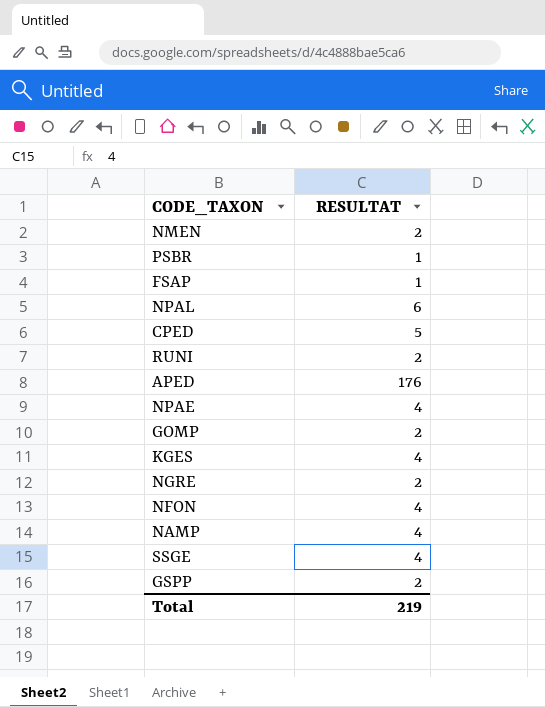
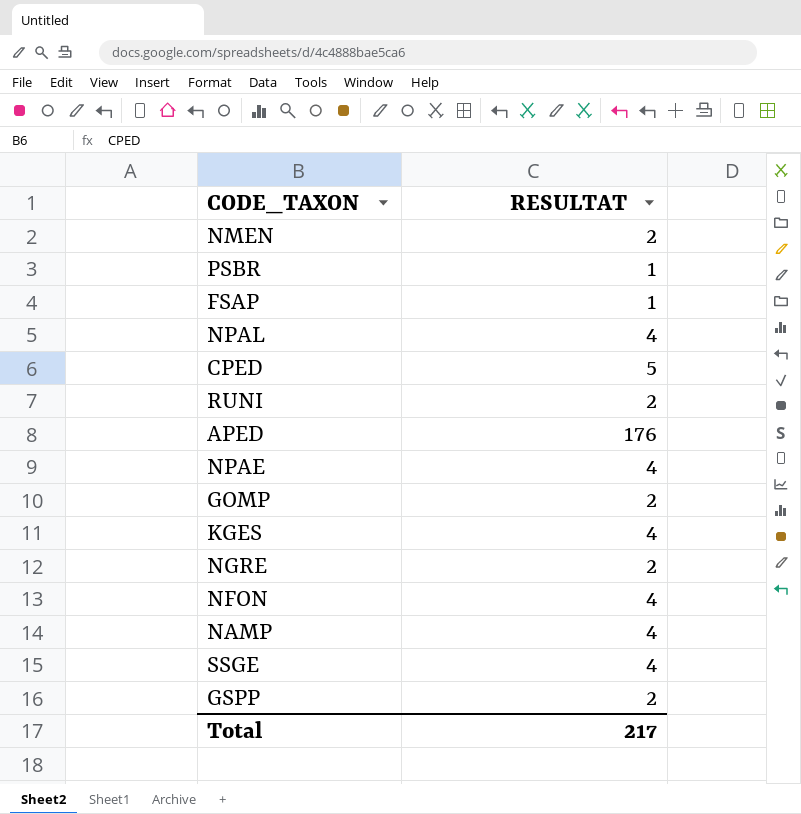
NPAL | RESULTAT: 6 -> 4
Total | RESULTAT: 219 -> 217

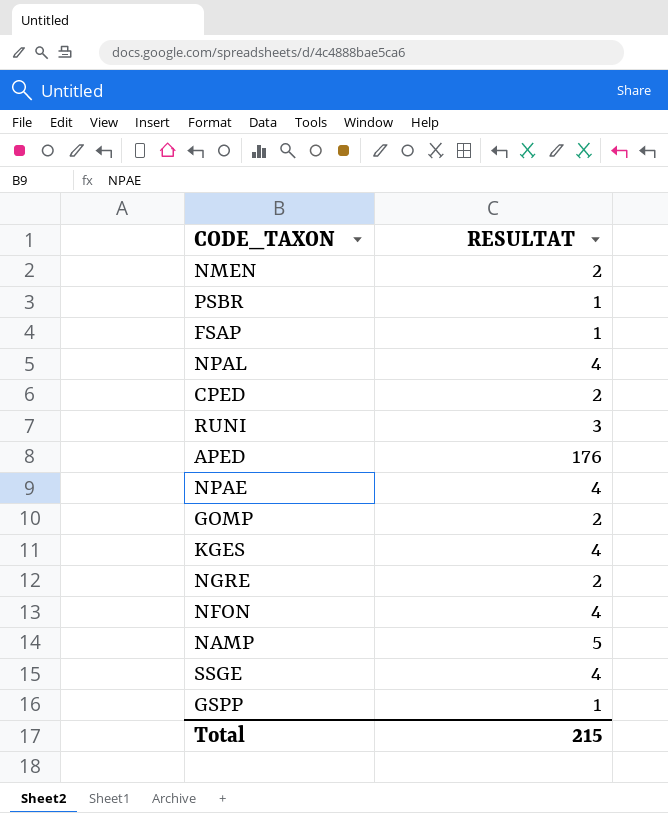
CPED | RESULTAT: 5 -> 2
RUNI | RESULTAT: 2 -> 3
NAMP | RESULTAT: 4 -> 5
GSPP | RESULTAT: 2 -> 1
Total | RESULTAT: 217 -> 215

